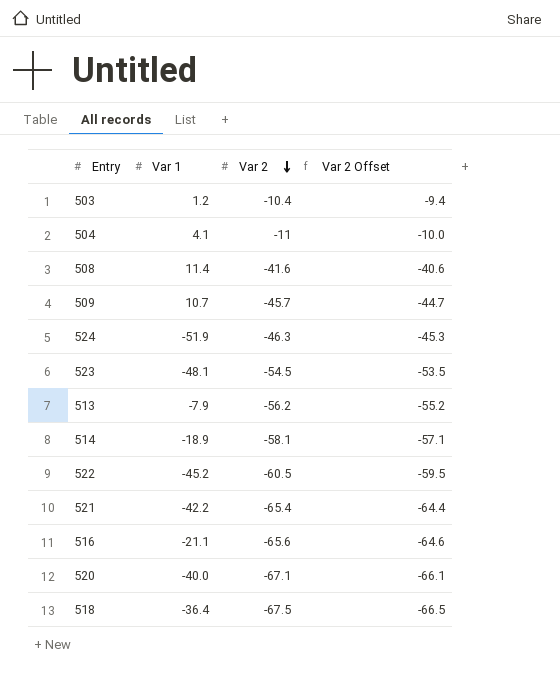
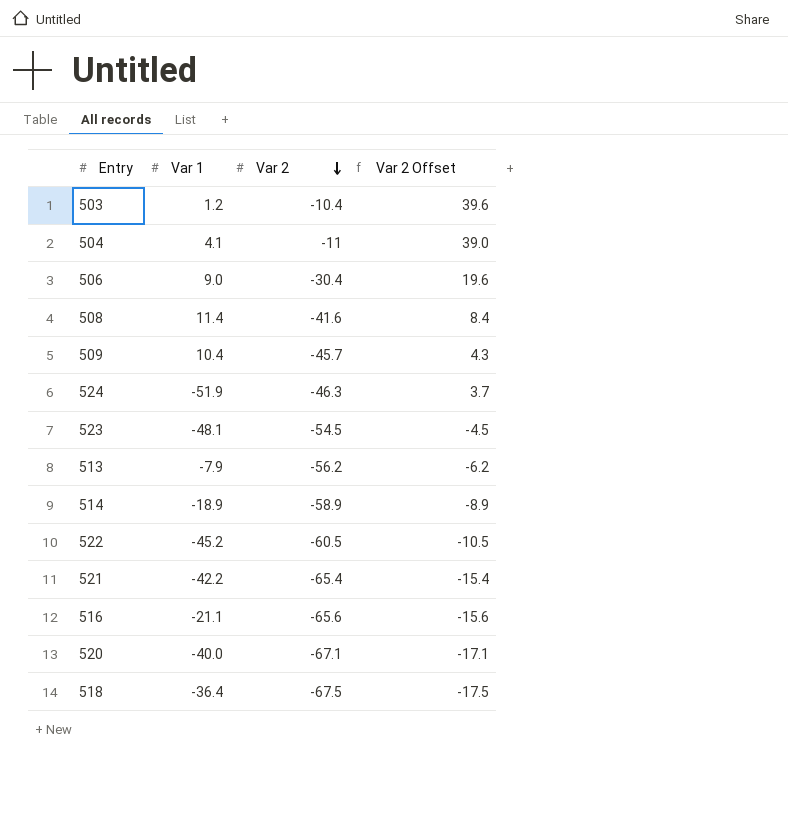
column Var 2 Offset | formula: [Var 2] + 1 -> [Var 2] + 50
row 506: none -> 9.0 | -30.4 | 19.6
509 | Var 1: 10.7 -> 10.4
514 | Var 2: -58.1 -> -58.9

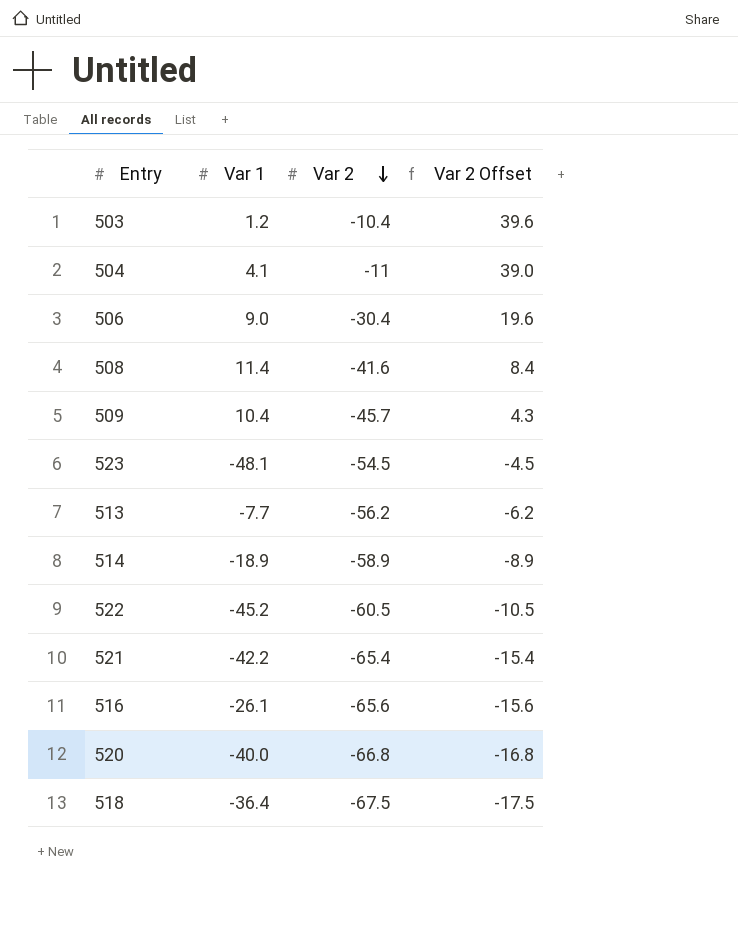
row 524: -51.9 | -46.3 | 3.7 -> none
513 | Var 1: -7.9 -> -7.7
516 | Var 1: -21.1 -> -26.1
520 | Var 2: -67.1 -> -66.8
520 | Var 2 Offset: -17.1 -> -16.8

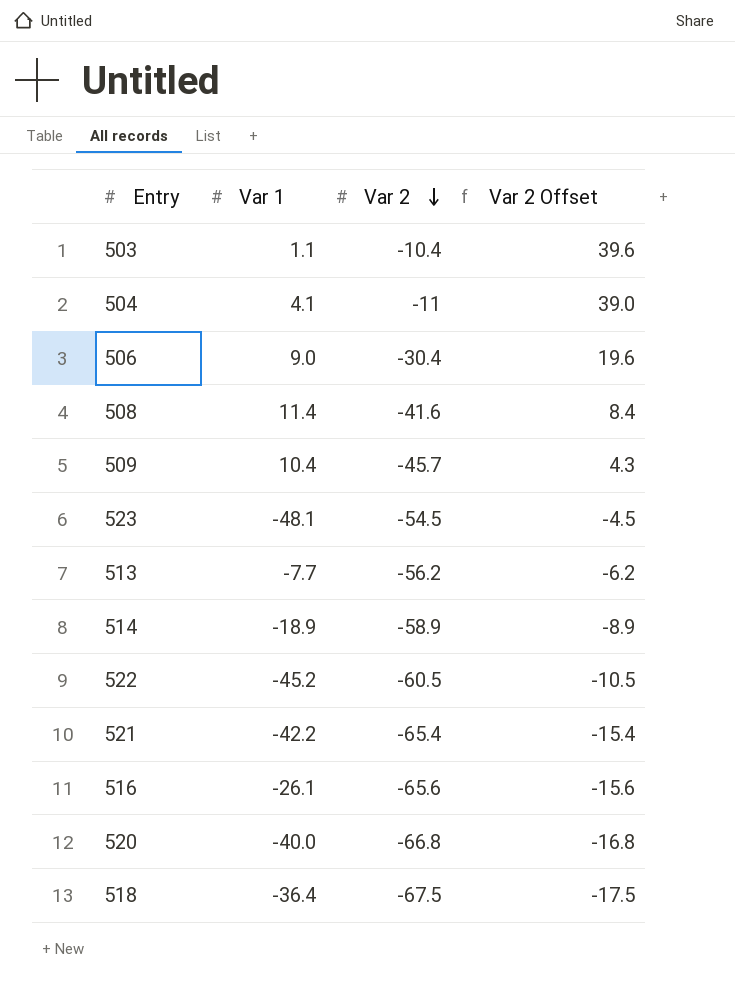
503 | Var 1: 1.2 -> 1.1

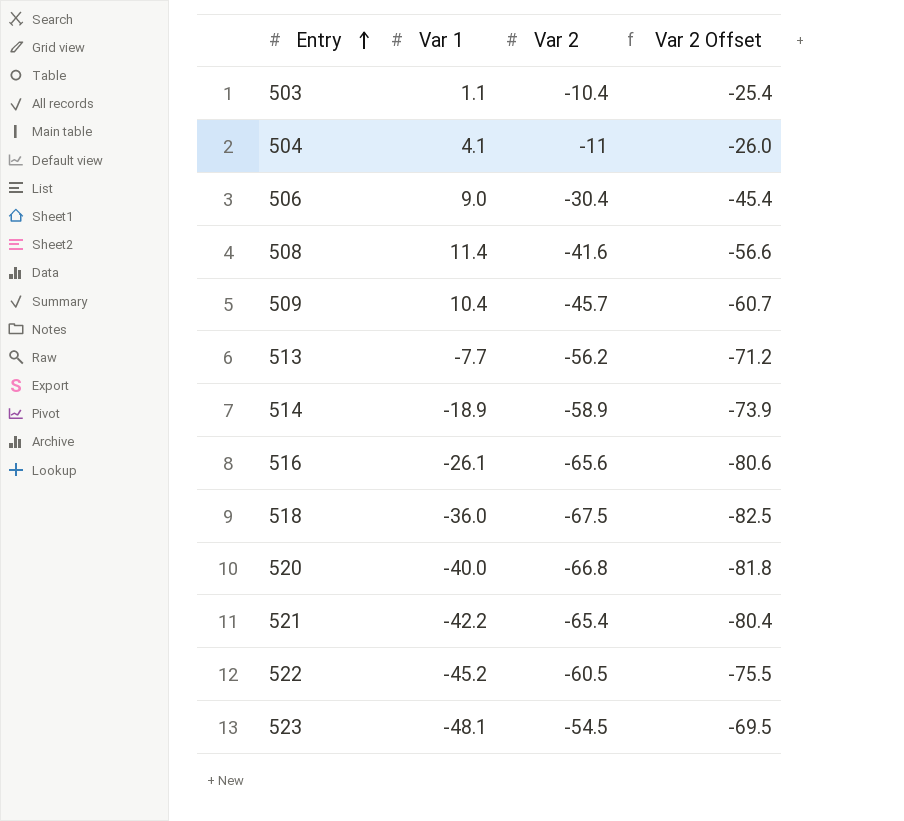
row order: Var 2 descending -> Entry ascending
column Var 2 Offset | formula: [Var 2] + 50 -> [Var 2] - 15
518 | Var 1: -36.4 -> -36.0

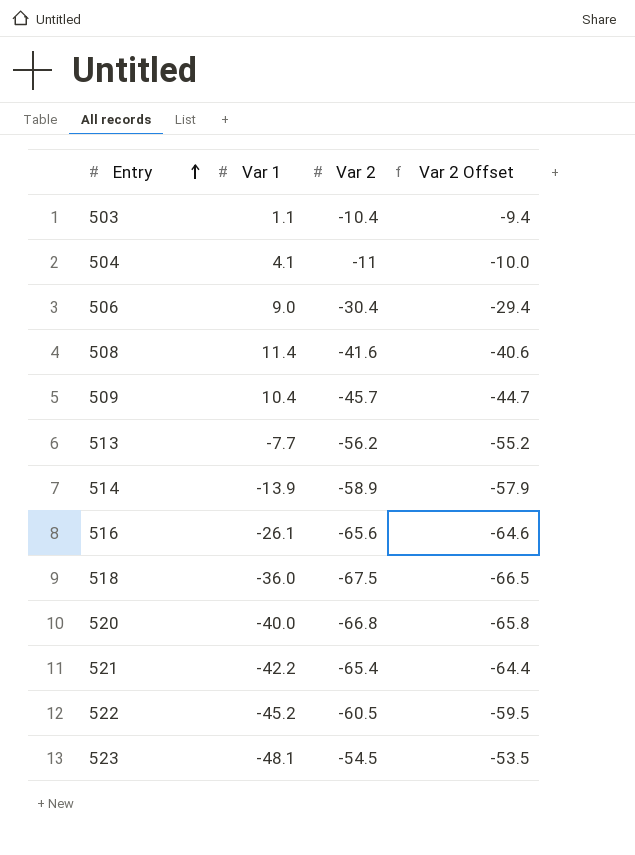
column Var 2 Offset | formula: [Var 2] - 15 -> [Var 2] + 1
514 | Var 1: -18.9 -> -13.9

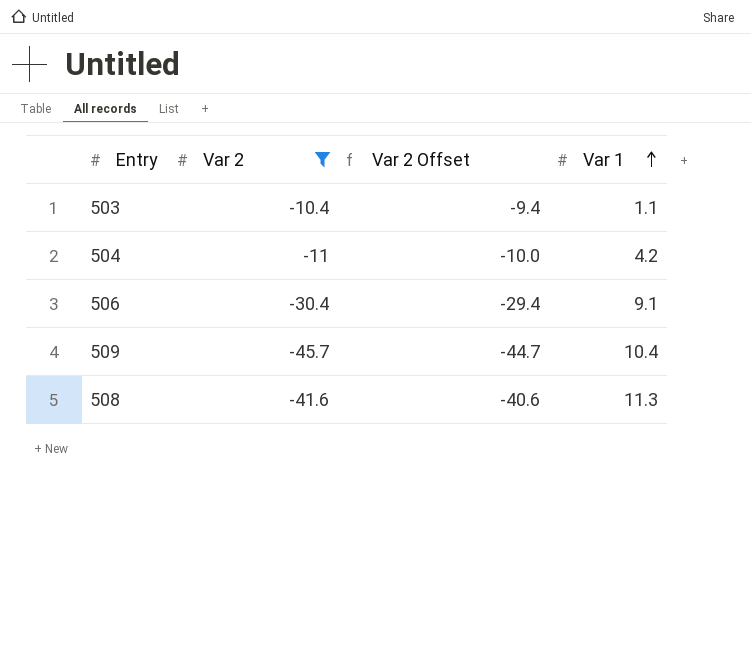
filter: none -> Var 2 >= -45.7
row order: Entry ascending -> Var 1 ascending
column Var 1 | position: 2 -> 4
504 | Var 1: 4.1 -> 4.2
506 | Var 1: 9.0 -> 9.1
508 | Var 1: 11.4 -> 11.3

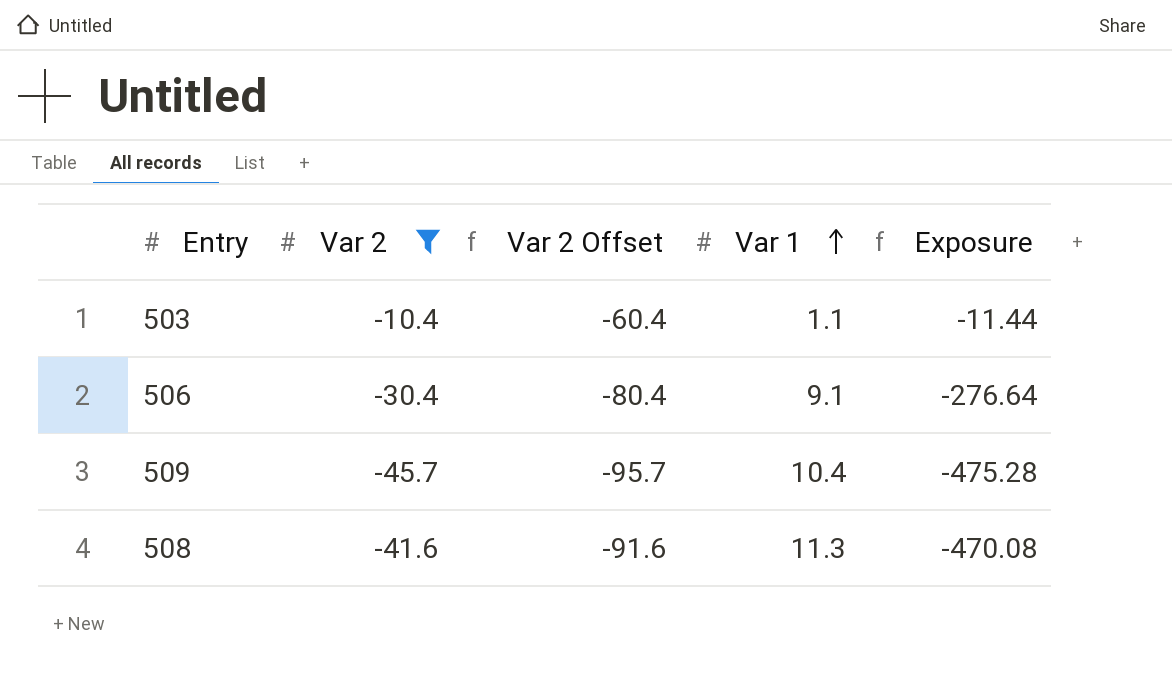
column Var 2 Offset | formula: [Var 2] + 1 -> [Var 2] - 50
column Exposure | formula: none -> [Var 2] * [Var 1]
row 504: -11 | -10.0 | 4.2 -> none

